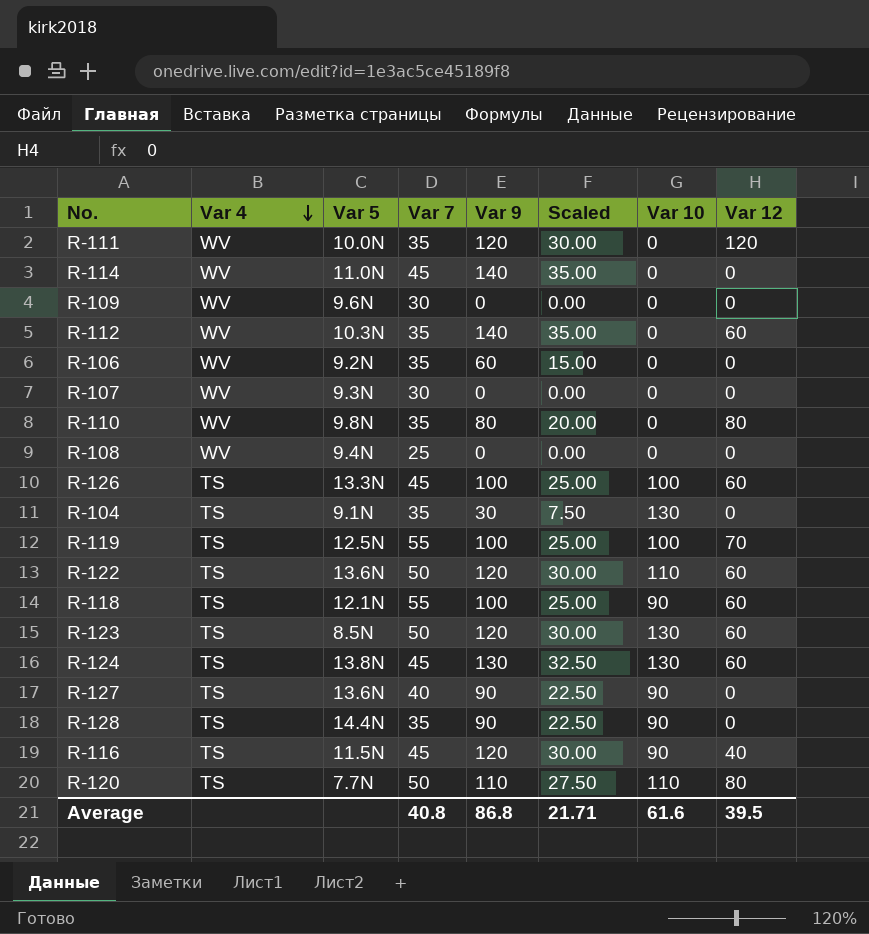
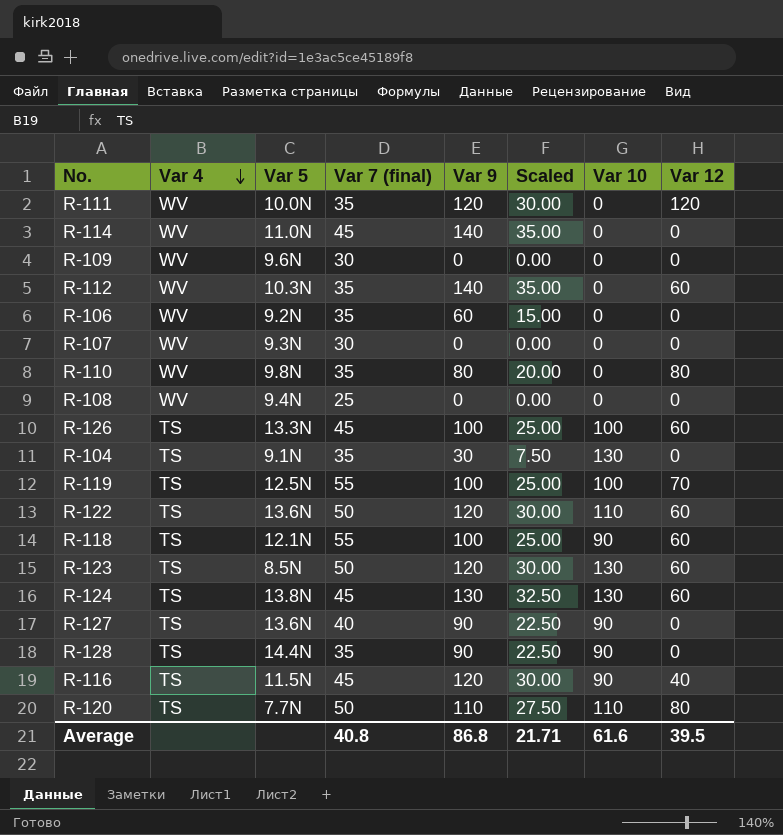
column name: Var 7 -> Var 7 (final)

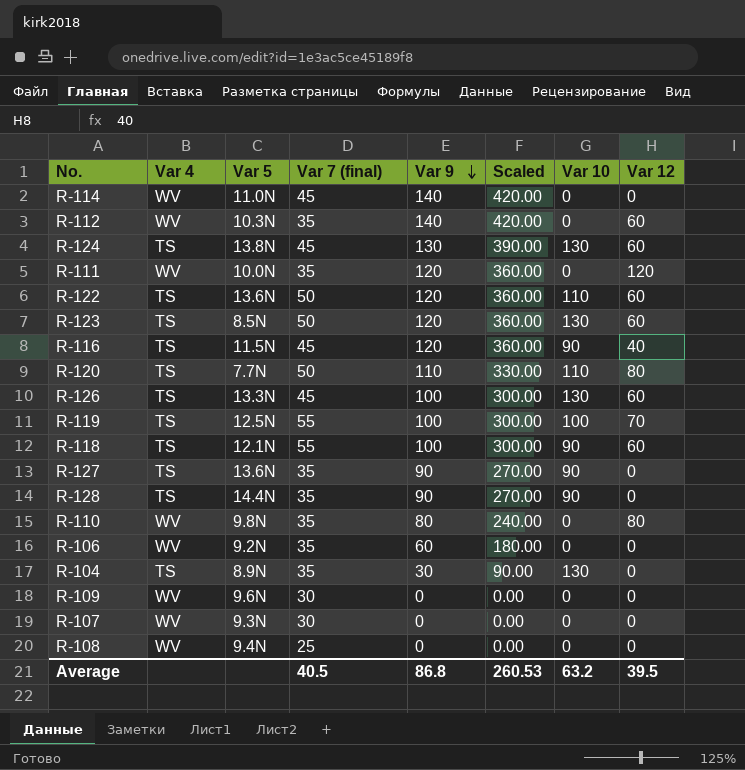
row order: Var 4 descending -> Var 9 descending
column Scaled | formula: [Var 9] * 0.25 -> [Var 9] * 3
R-126 | Var 10: 100 -> 130
R-127 | Var 7 (final): 40 -> 35
R-104 | Var 5: 9.1N -> 8.9N
Average | Var 7 (final): 40.8 -> 40.5
Average | Scaled: 21.71 -> 260.53
Average | Var 10: 61.6 -> 63.2

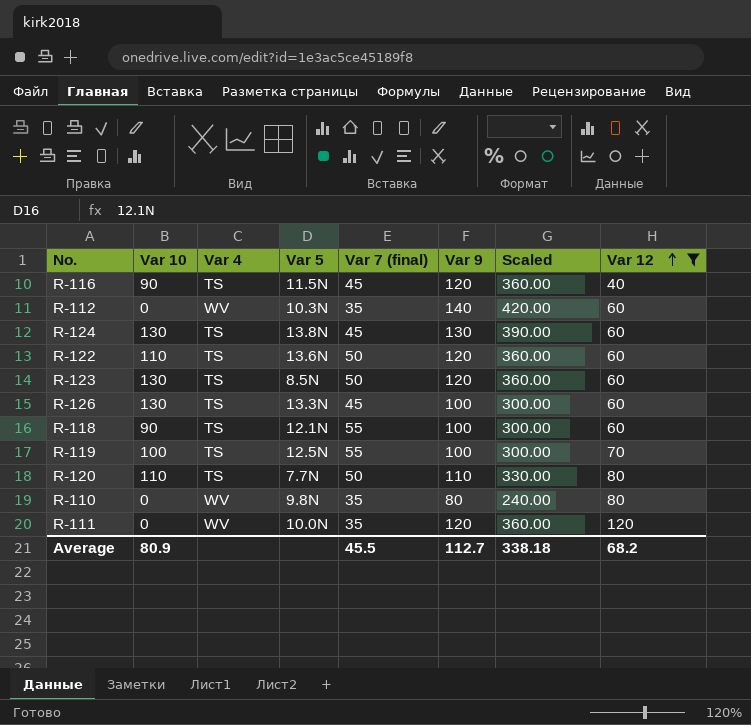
filter: none -> Var 12 != 0
row order: Var 9 descending -> Var 12 ascending
column Var 10 | position: 7 -> 2
Average | Var 10: 63.2 -> 80.9
Average | Var 7 (final): 40.5 -> 45.5
Average | Var 9: 86.8 -> 112.7
Average | Scaled: 260.53 -> 338.18
Average | Var 12: 39.5 -> 68.2

